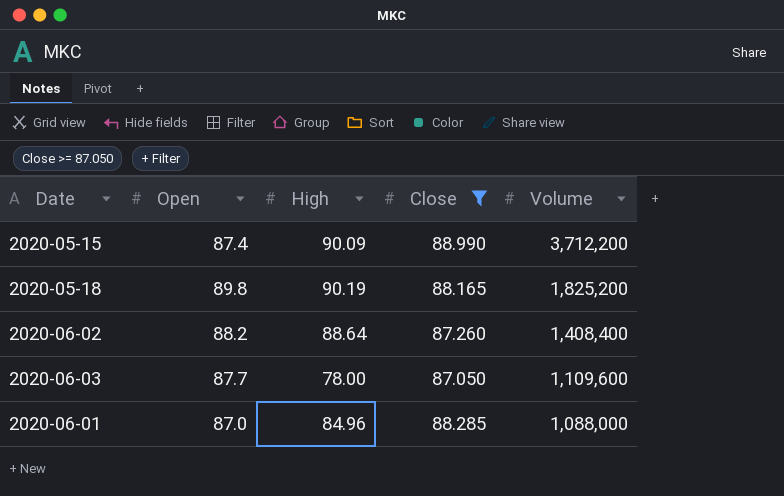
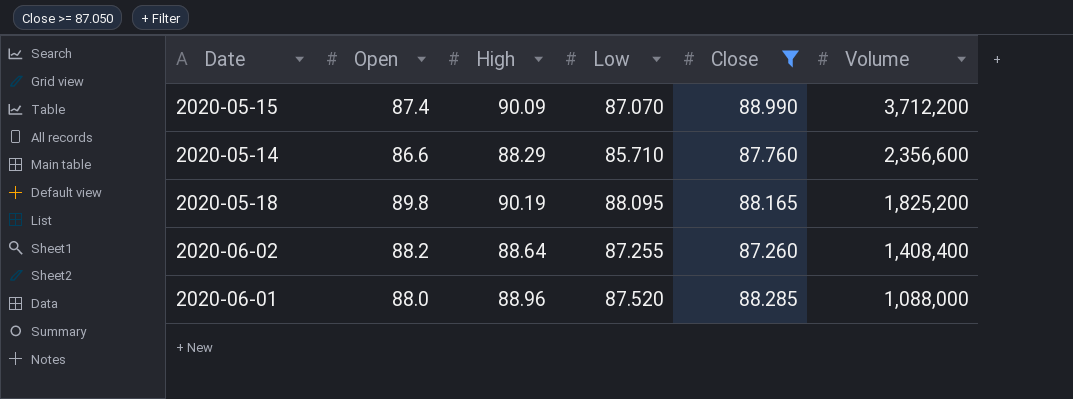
column Low | position: none -> 4
row 2020-06-03: 87.7 | 78.00 | 87.050 | 1,109,600 -> none
row 2020-05-14: none -> 86.6 | 88.29 | 85.710 | 87.760 | 2,356,600
2020-06-01 | Open: 87.0 -> 88.0
2020-06-01 | High: 84.96 -> 88.96

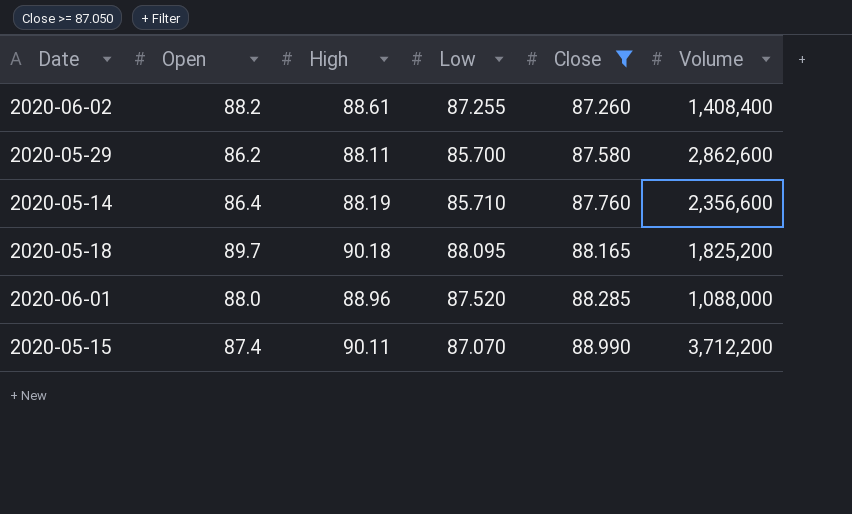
row order: Volume descending -> Close ascending
2020-06-02 | High: 88.64 -> 88.61
row 2020-05-29: none -> 86.2 | 88.11 | 85.700 | 87.580 | 2,862,600
2020-05-14 | Open: 86.6 -> 86.4
2020-05-14 | High: 88.29 -> 88.19
2020-05-18 | Open: 89.8 -> 89.7
2020-05-18 | High: 90.19 -> 90.18
2020-05-15 | High: 90.09 -> 90.11

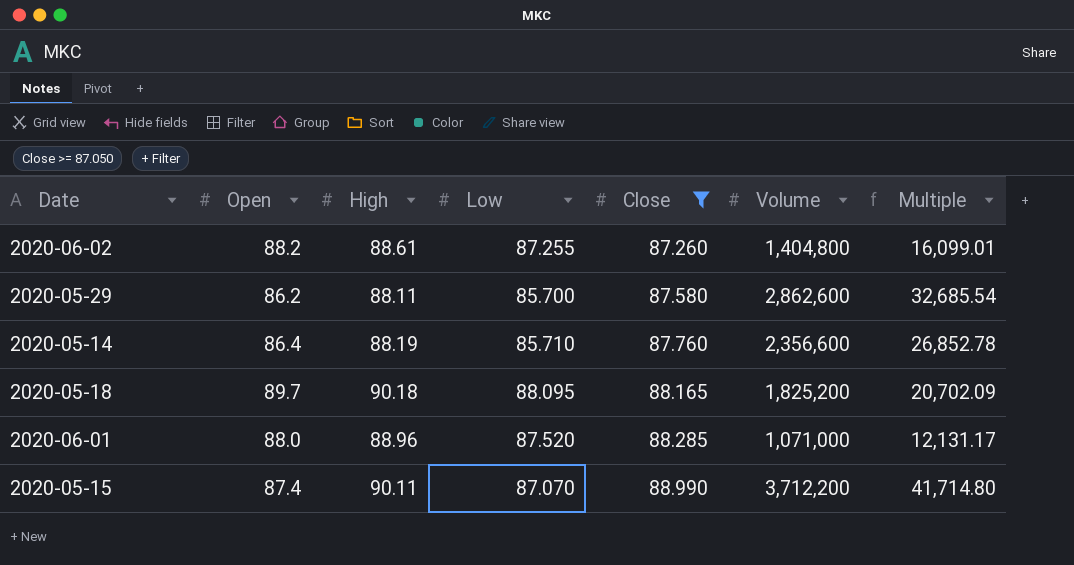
column Multiple | formula: none -> [Volume] / [Close]
2020-06-02 | Volume: 1,408,400 -> 1,404,800
2020-06-01 | Volume: 1,088,000 -> 1,071,000

